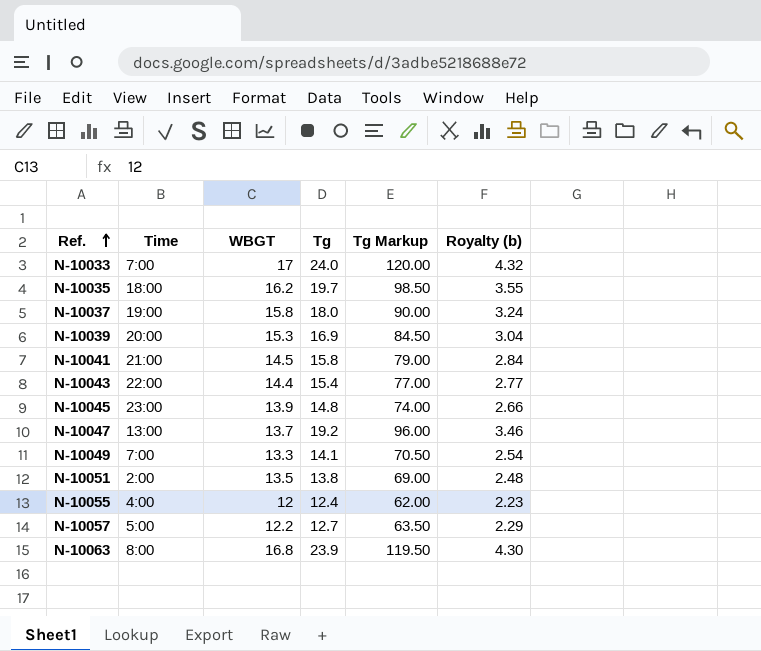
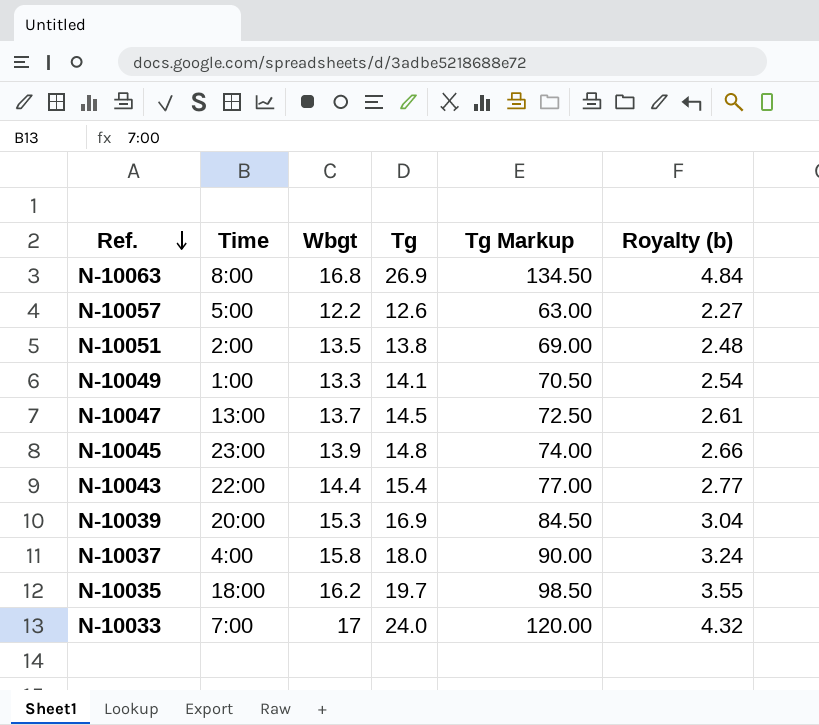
row order: Ref. ascending -> Ref. descending
column name: WBGT -> Wbgt
row N-10041: 21:00 | 14.5 | 15.8 | 79.00 | 2.84 -> none
row N-10055: 4:00 | 12 | 12.4 | 62.00 | 2.23 -> none
N-10063 | Tg: 23.9 -> 26.9
N-10063 | Tg Markup: 119.50 -> 134.50
N-10063 | Royalty (b): 4.30 -> 4.84
N-10057 | Tg: 12.7 -> 12.6
N-10057 | Tg Markup: 63.50 -> 63.00
N-10057 | Royalty (b): 2.29 -> 2.27
N-10049 | Time: 7:00 -> 1:00
N-10047 | Tg: 19.2 -> 14.5
N-10047 | Tg Markup: 96.00 -> 72.50
N-10047 | Royalty (b): 3.46 -> 2.61
N-10037 | Time: 19:00 -> 4:00

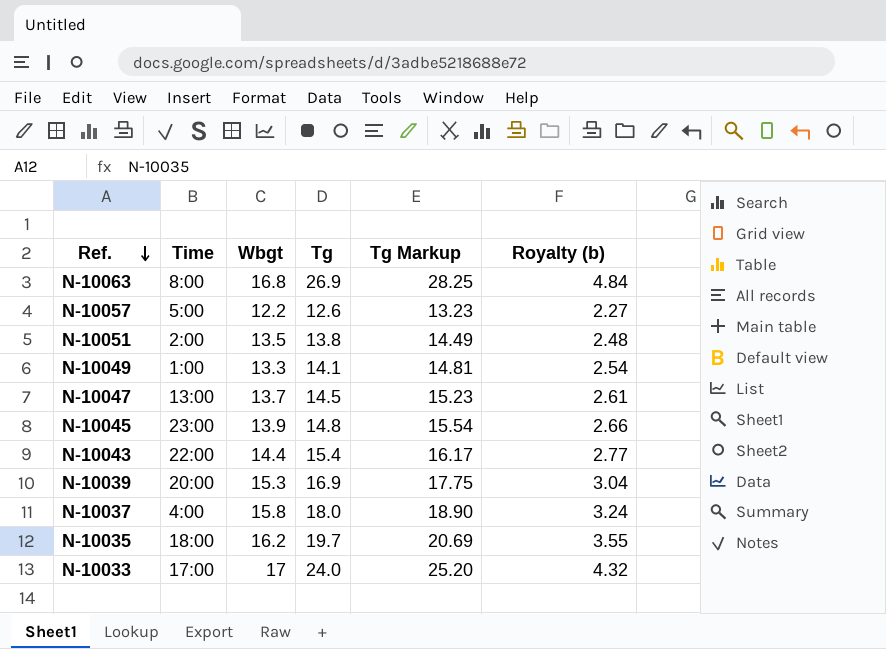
column Tg Markup | formula: [Tg] * 5 -> [Tg] * 1.05
N-10033 | Time: 7:00 -> 17:00

